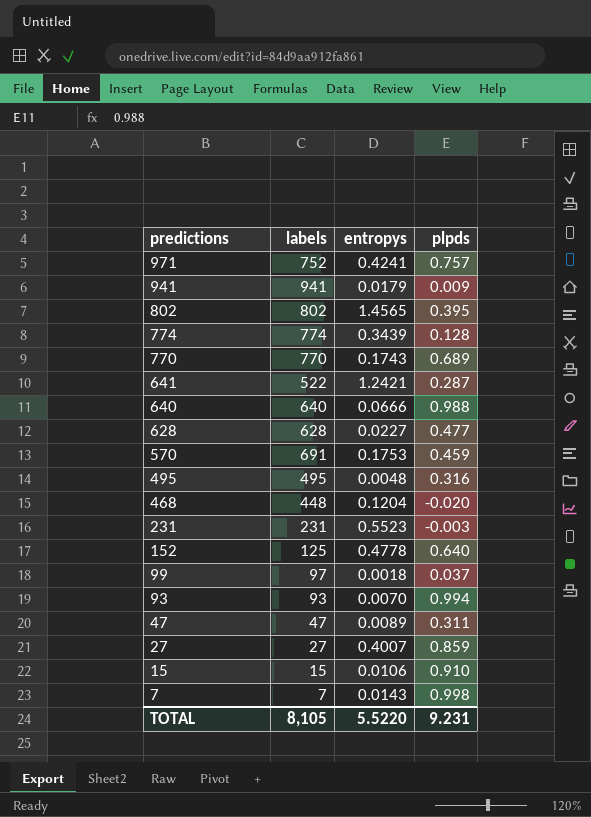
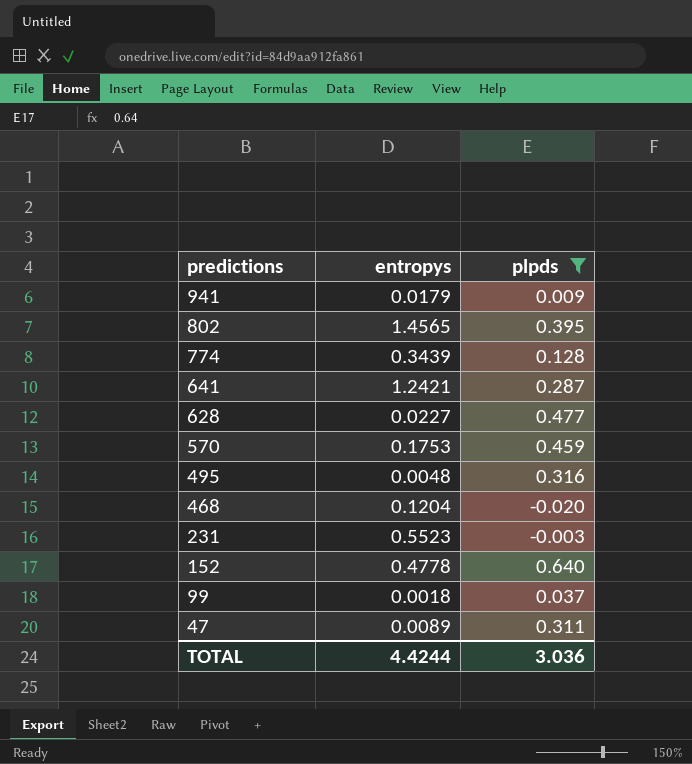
filter: none -> plpds <= 0.640
column labels | position: 2 -> none
TOTAL | entropys: 5.5220 -> 4.4244
TOTAL | plpds: 9.231 -> 3.036

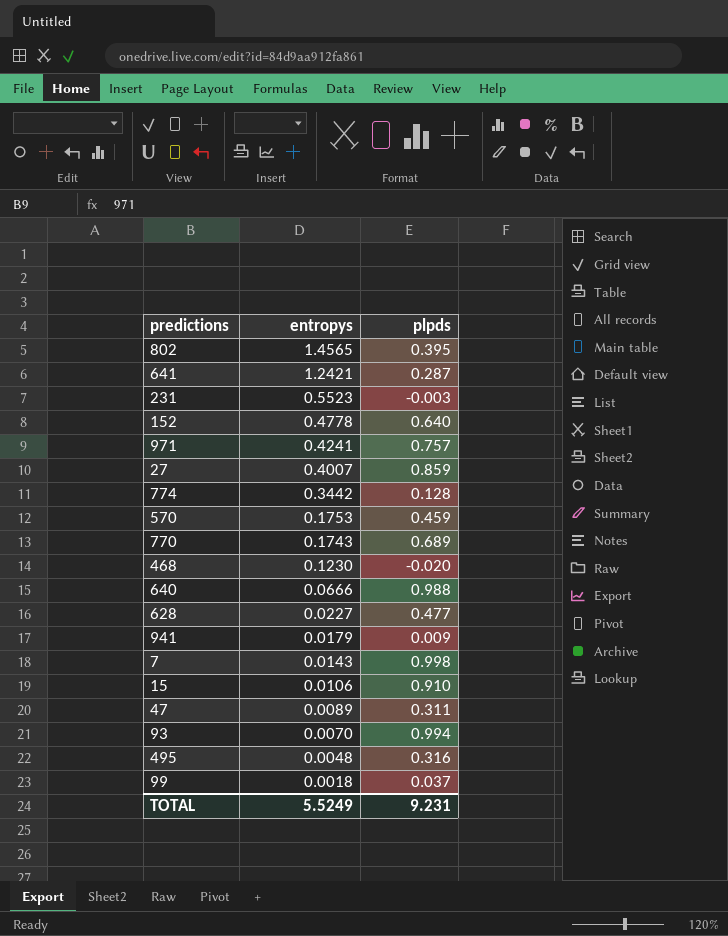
filter: plpds <= 0.640 -> none
row order: predictions descending -> entropys descending
774 | entropys: 0.3439 -> 0.3442
468 | entropys: 0.1204 -> 0.1230
TOTAL | entropys: 4.4244 -> 5.5249
TOTAL | plpds: 3.036 -> 9.231

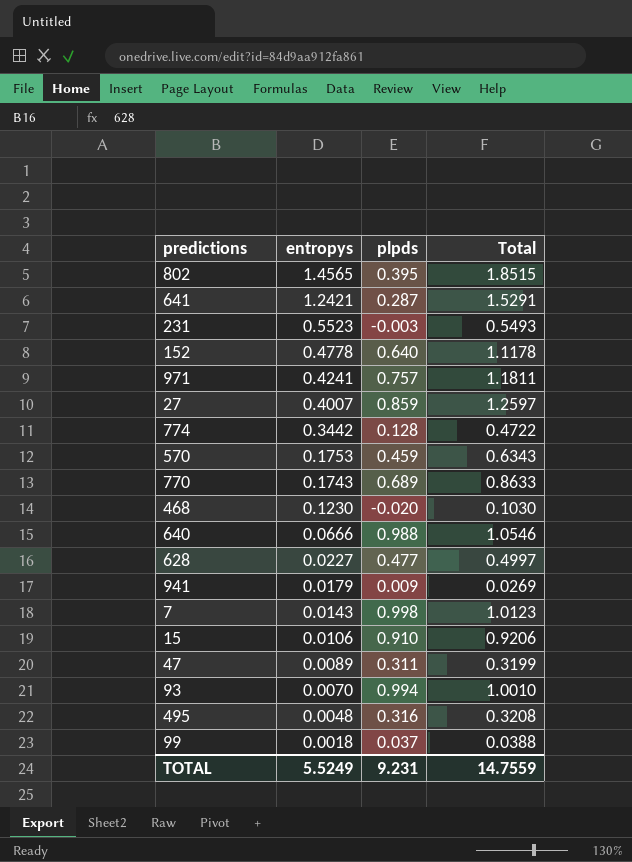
column Total | formula: none -> [entropys] + [plpds]

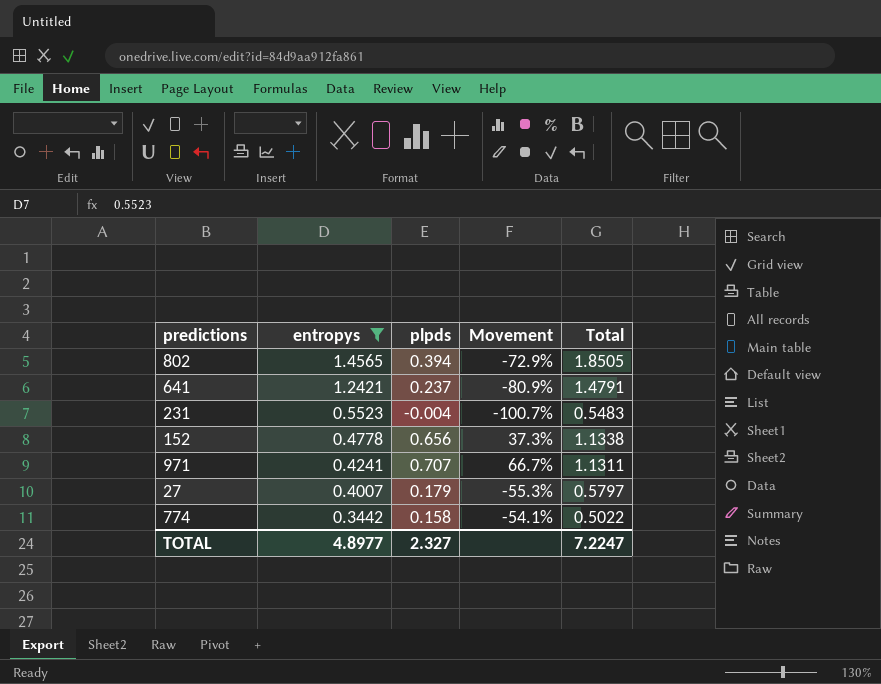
filter: none -> entropys >= 0.3442
column Movement | formula: none -> ([plpds] - [entropys]) / [entropys]
802 | plpds: 0.395 -> 0.394
802 | Total: 1.8515 -> 1.8505
641 | plpds: 0.287 -> 0.237
641 | Total: 1.5291 -> 1.4791
231 | plpds: -0.003 -> -0.004
231 | Total: 0.5493 -> 0.5483
152 | plpds: 0.640 -> 0.656
152 | Total: 1.1178 -> 1.1338
971 | plpds: 0.757 -> 0.707
971 | Total: 1.1811 -> 1.1311
27 | plpds: 0.859 -> 0.179
27 | Total: 1.2597 -> 0.5797
774 | plpds: 0.128 -> 0.158
774 | Total: 0.4722 -> 0.5022
TOTAL | entropys: 5.5249 -> 4.8977
TOTAL | plpds: 9.231 -> 2.327
TOTAL | Total: 14.7559 -> 7.2247

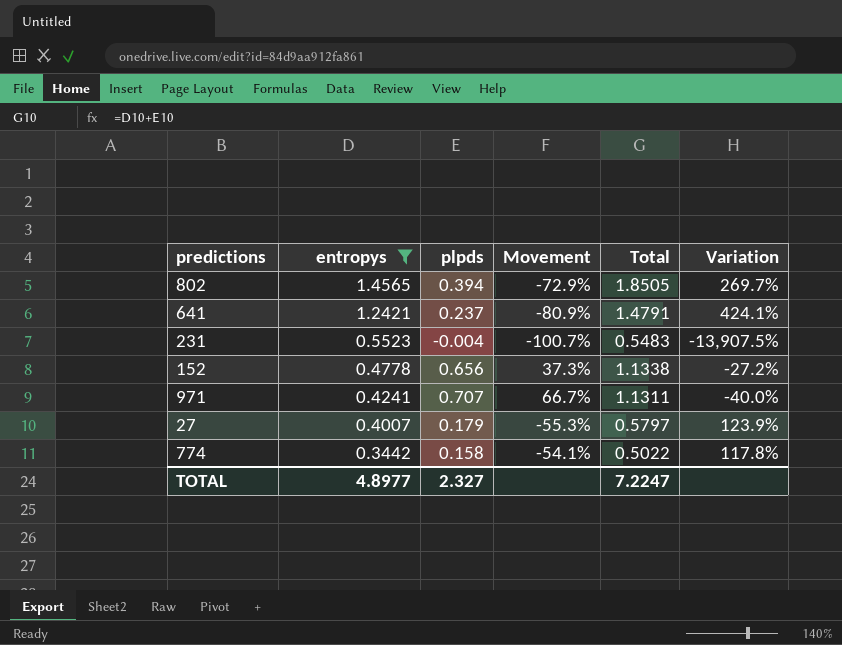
column Variation | formula: none -> ([entropys] - [plpds]) / [plpds]

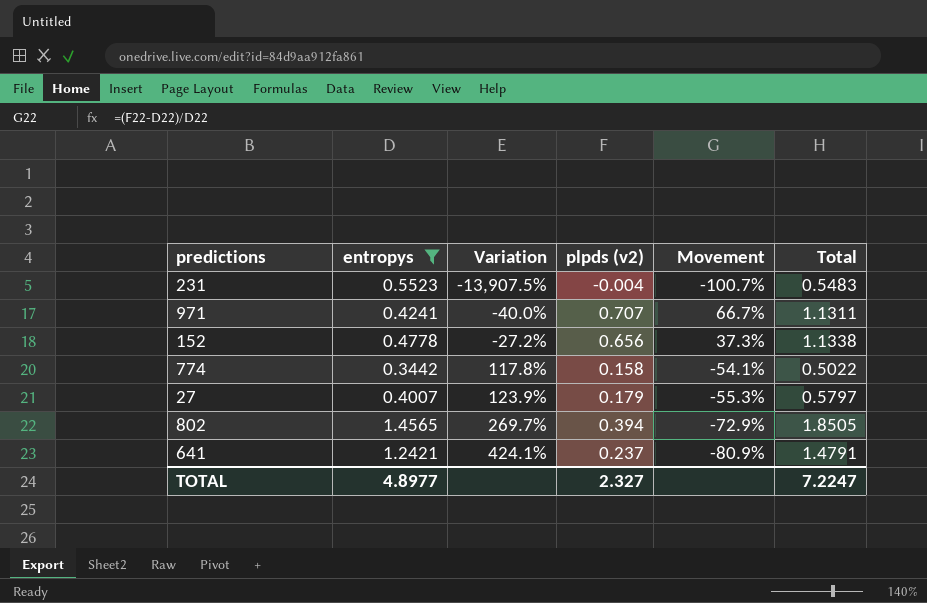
row order: entropys descending -> Variation ascending
column Variation | position: 6 -> 3
column name: plpds -> plpds (v2)

